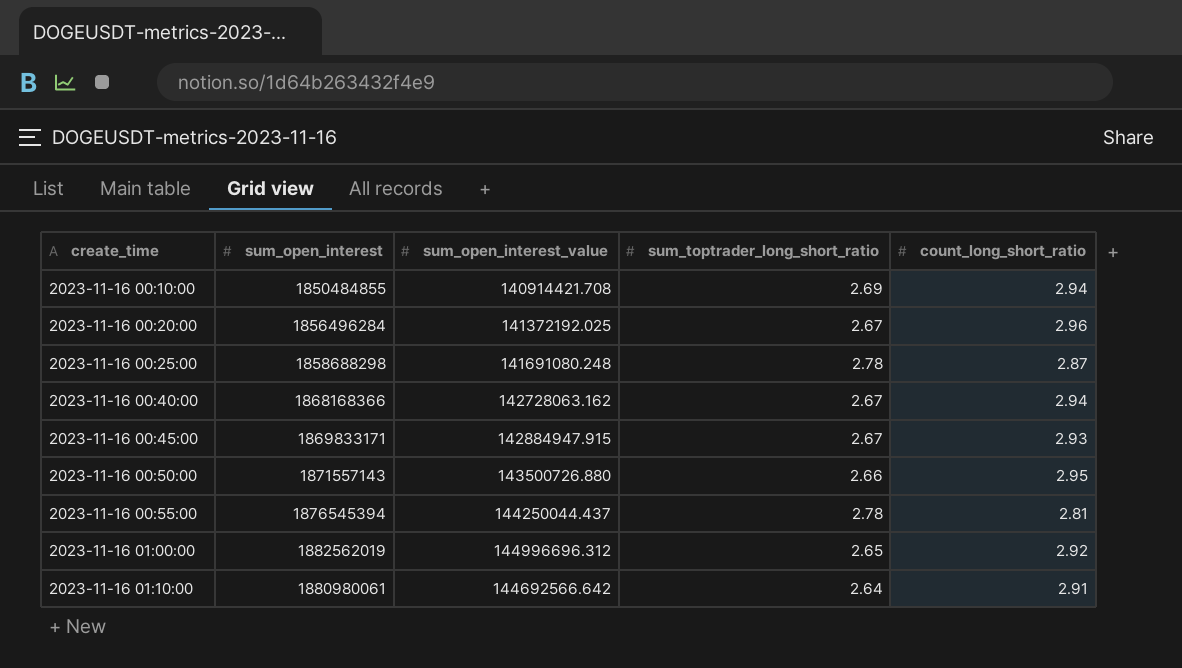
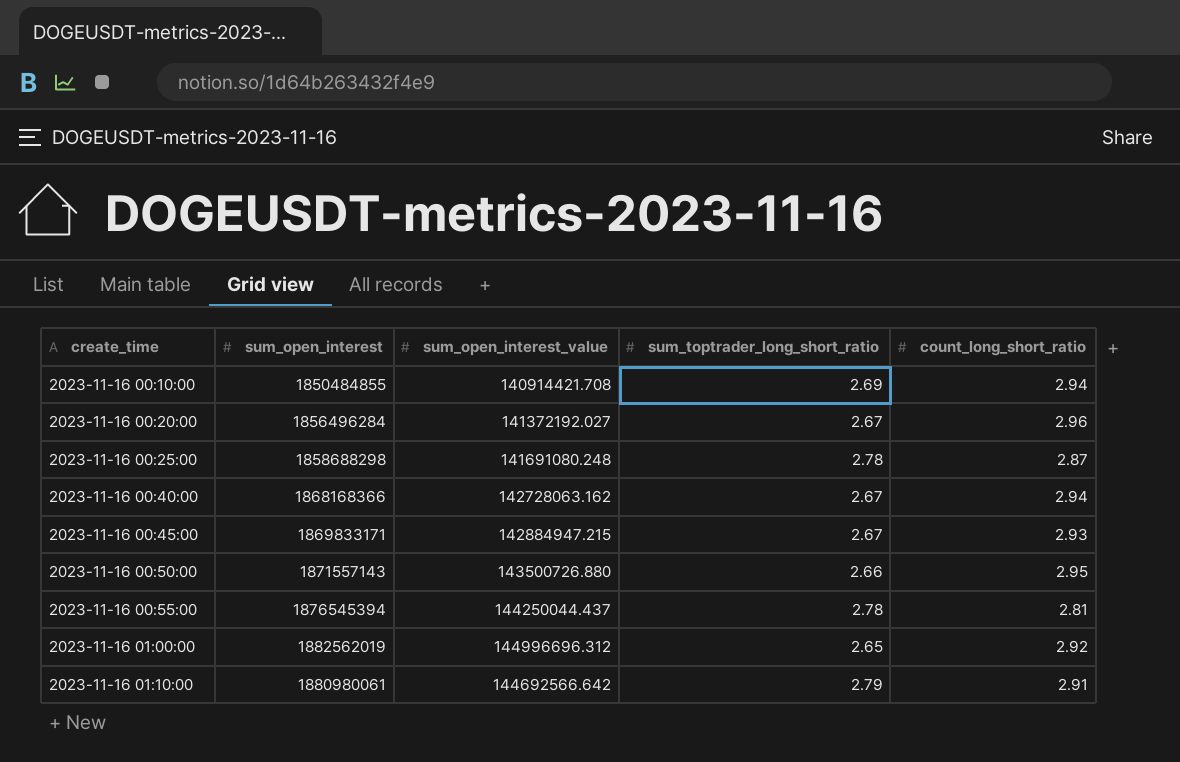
2023-11-16 00:20:00 | sum_open_interest_value: 141372192.025 -> 141372192.027
2023-11-16 00:45:00 | sum_open_interest_value: 142884947.915 -> 142884947.215
2023-11-16 01:10:00 | sum_toptrader_long_short_ratio: 2.64 -> 2.79

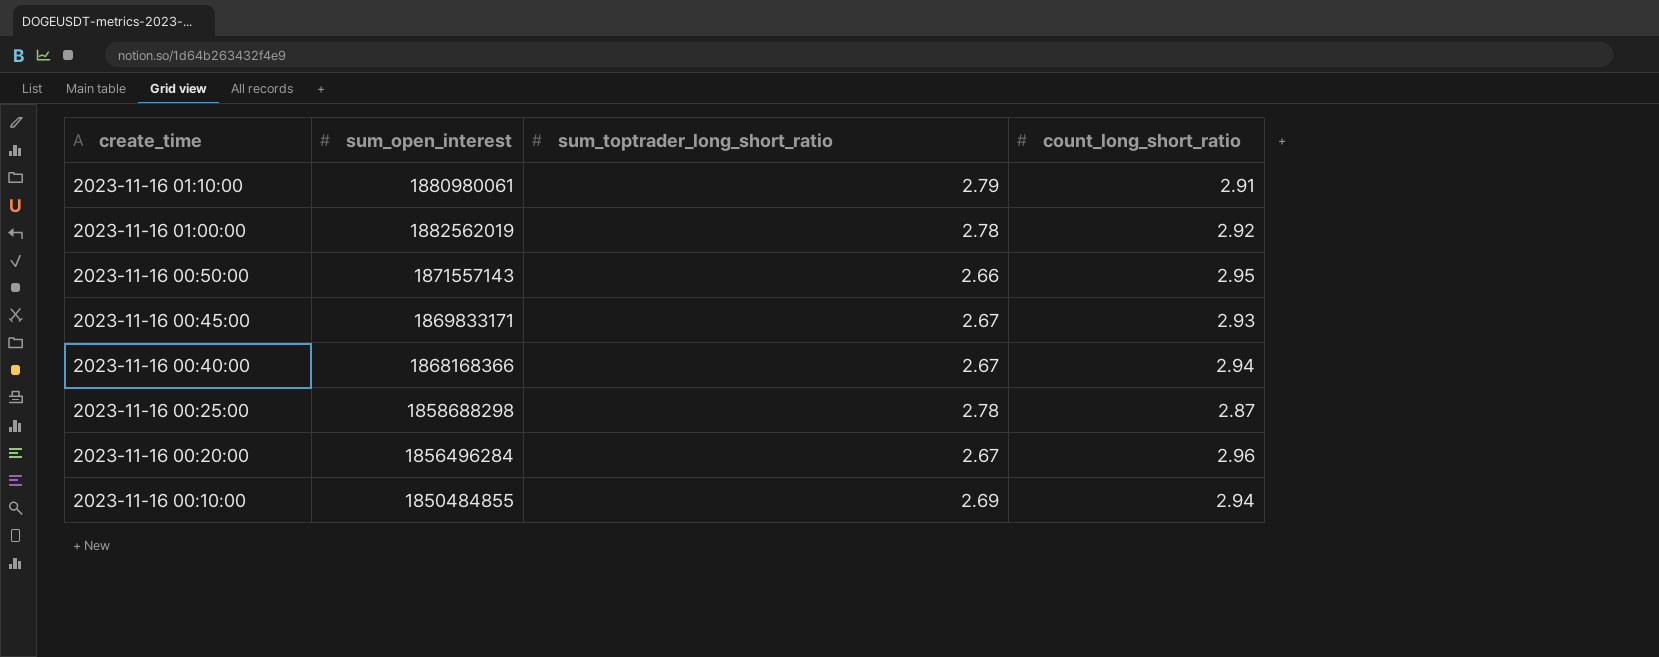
row order: create_time ascending -> create_time descending
column sum_open_interest_value | position: 3 -> none
row 2023-11-16 00:55:00: 1876545394 | 144250044.437 | 2.78 | 2.81 -> none
2023-11-16 01:00:00 | sum_toptrader_long_short_ratio: 2.65 -> 2.78

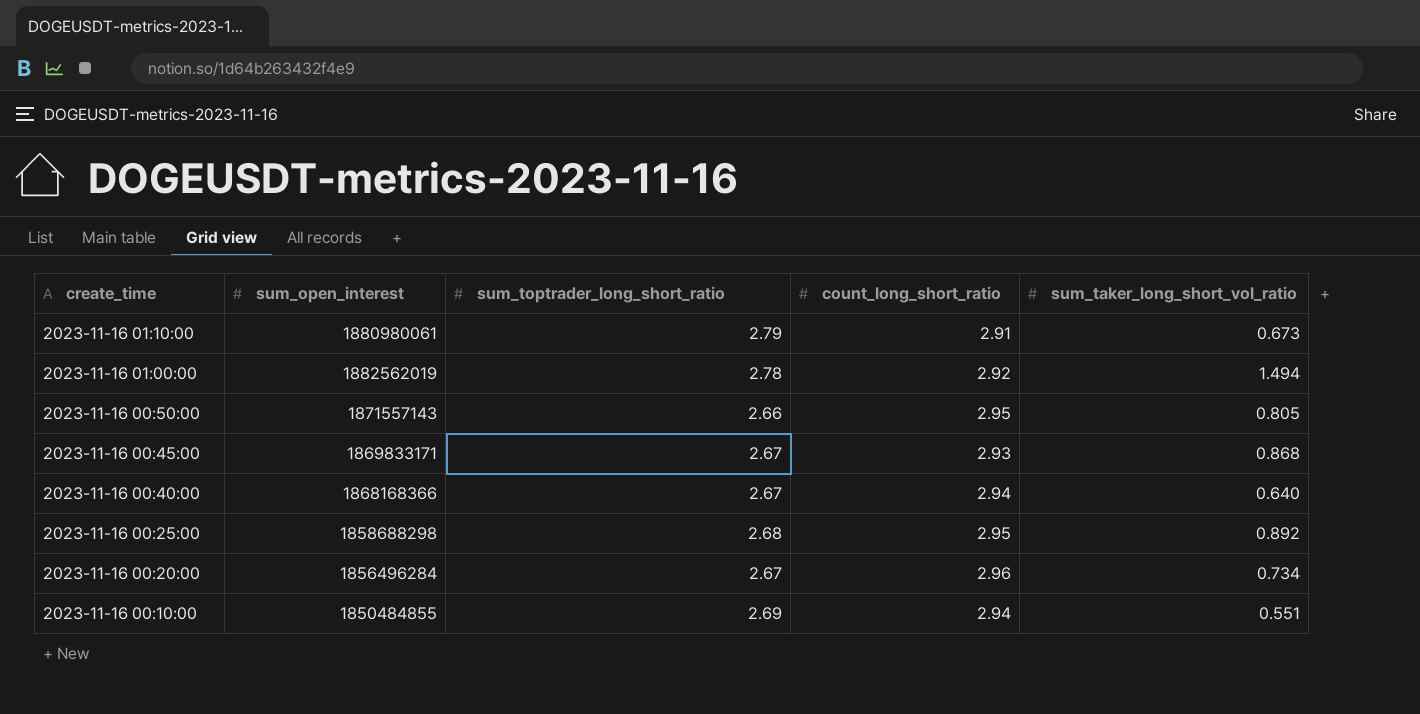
column sum_taker_long_short_vol_ratio | position: none -> 5
2023-11-16 00:25:00 | sum_toptrader_long_short_ratio: 2.78 -> 2.68
2023-11-16 00:25:00 | count_long_short_ratio: 2.87 -> 2.95

